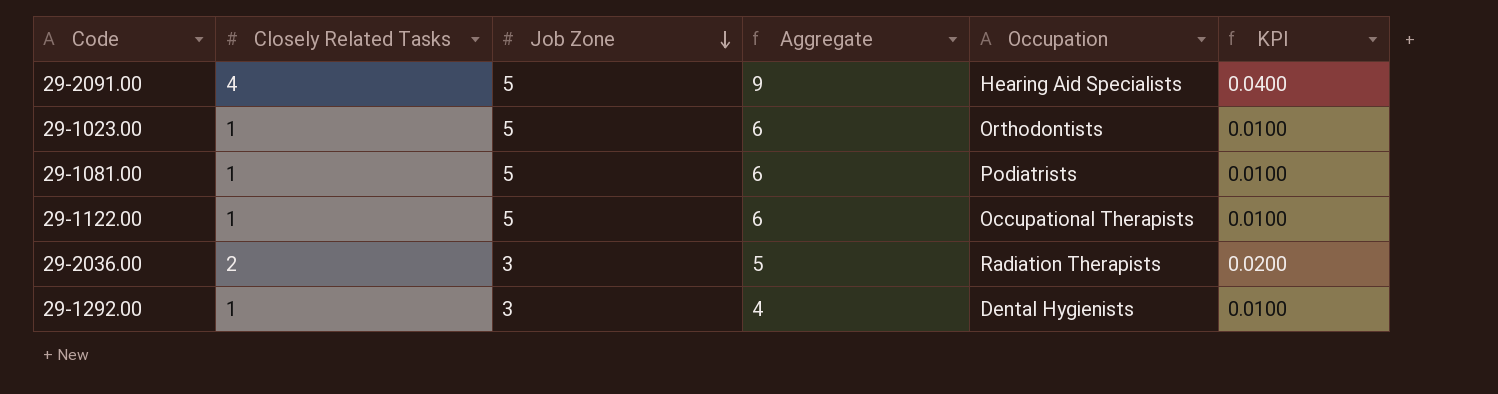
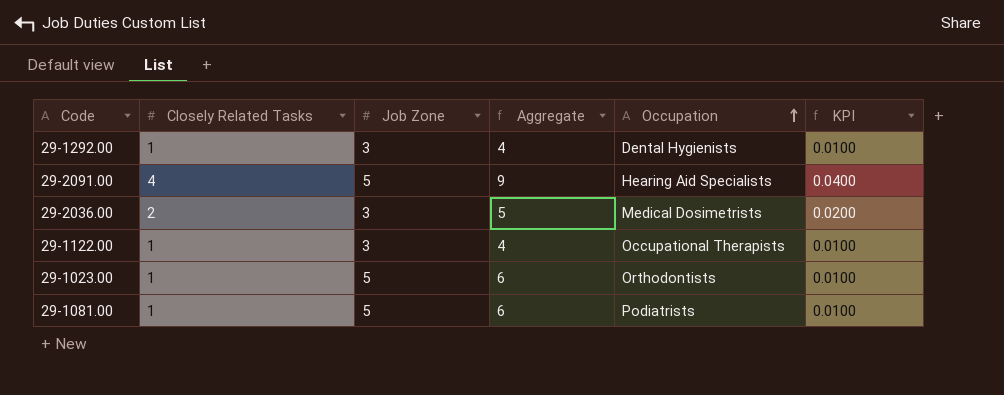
row order: Job Zone descending -> Occupation ascending
29-2036.00 | Occupation: Radiation Therapists -> Medical Dosimetrists
29-1122.00 | Job Zone: 5 -> 3
29-1122.00 | Aggregate: 6 -> 4

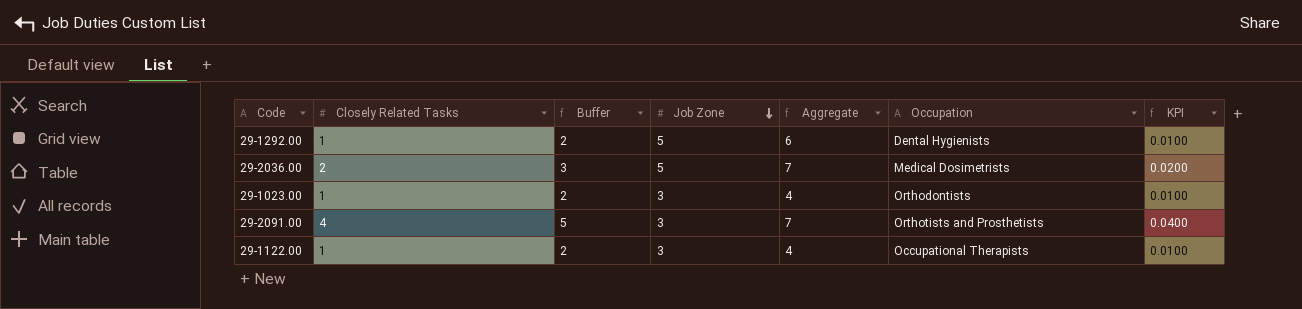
row order: Occupation ascending -> Job Zone descending
column Buffer | formula: none -> [Closely Related Tasks] + 1
row 29-1081.00: 1 | 5 | 6 | Podiatrists | 0.0100 -> none
29-1292.00 | Job Zone: 3 -> 5
29-1292.00 | Aggregate: 4 -> 6
29-2036.00 | Job Zone: 3 -> 5
29-2036.00 | Aggregate: 5 -> 7
29-1023.00 | Job Zone: 5 -> 3
29-1023.00 | Aggregate: 6 -> 4
29-2091.00 | Job Zone: 5 -> 3
29-2091.00 | Aggregate: 9 -> 7
29-2091.00 | Occupation: Hearing Aid Specialists -> Orthotists and Prosthetists

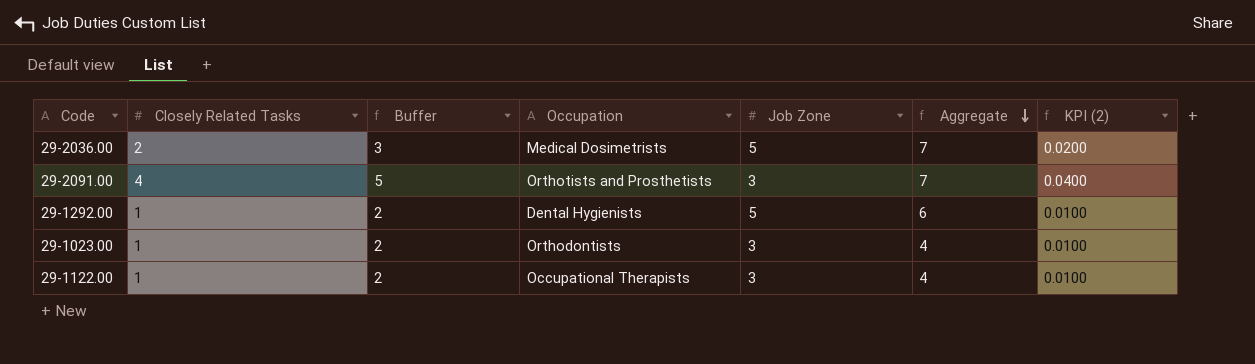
row order: Job Zone descending -> Aggregate descending
column Occupation | position: 6 -> 4
column name: KPI -> KPI (2)

